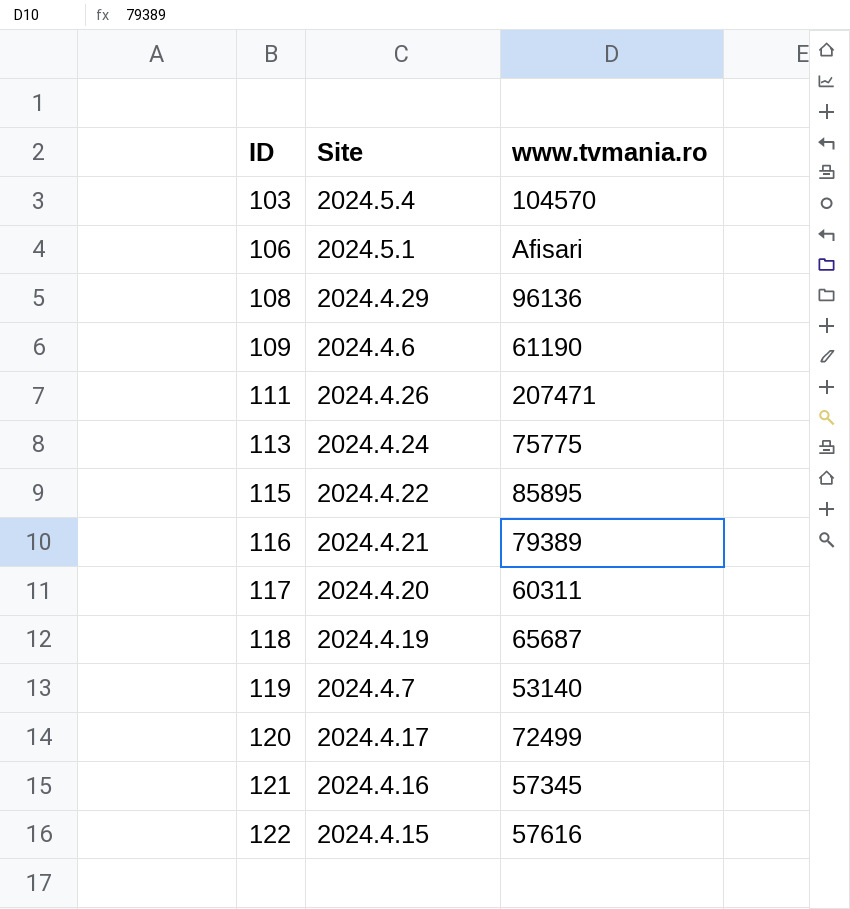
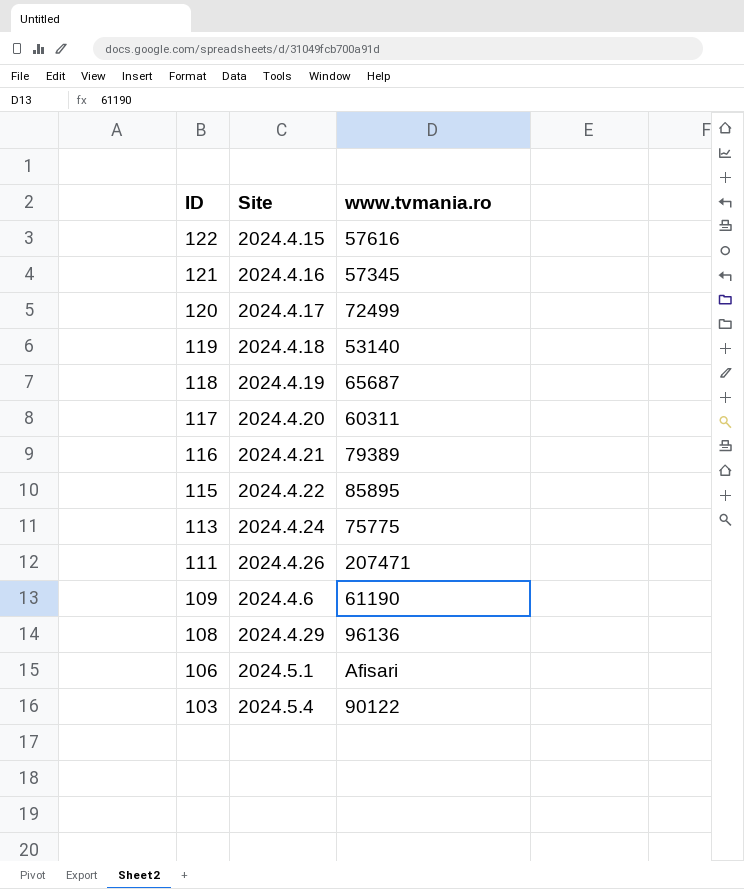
row order: ID ascending -> ID descending
119 | Site: 2024.4.7 -> 2024.4.18
103 | www.tvmania.ro: 104570 -> 90122

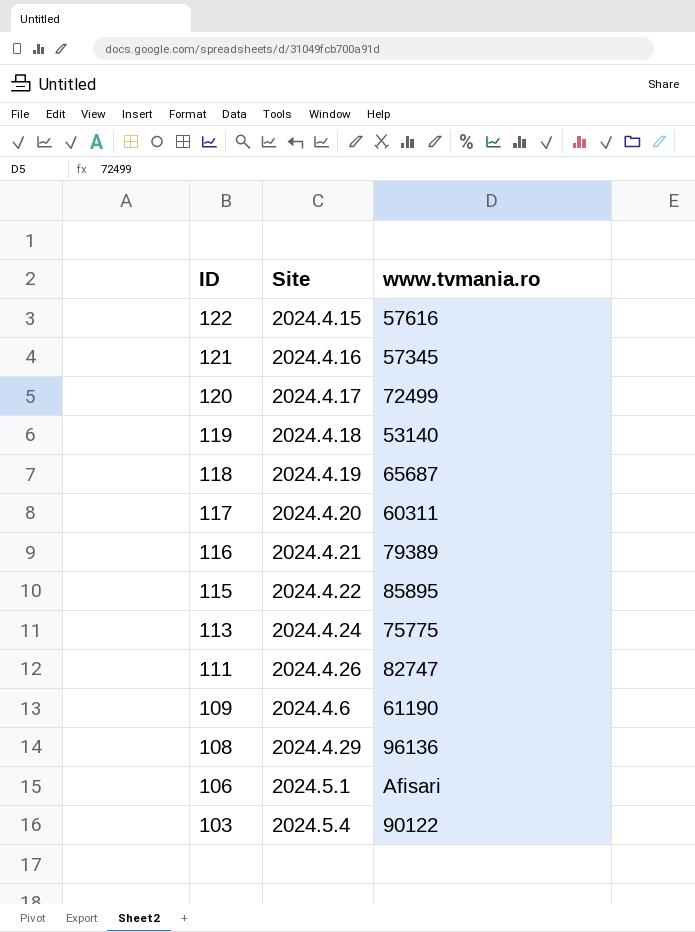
111 | www.tvmania.ro: 207471 -> 82747

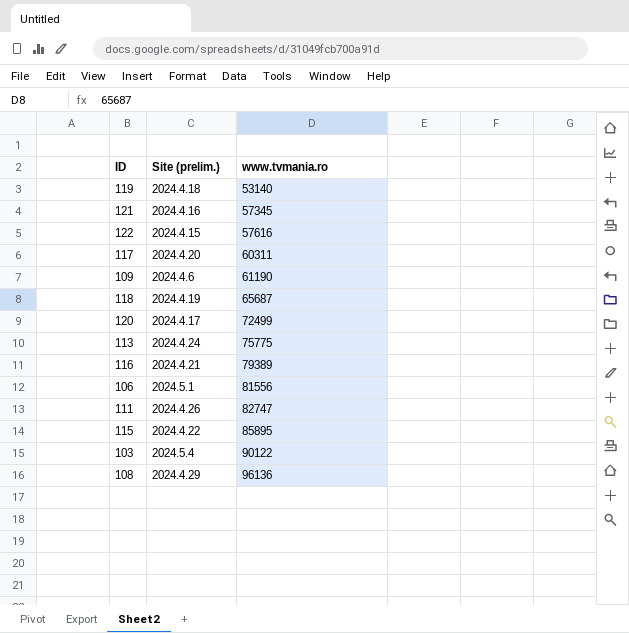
row order: ID descending -> www.tvmania.ro ascending
column name: Site -> Site (prelim.)
106 | www.tvmania.ro: Afisari -> 81556

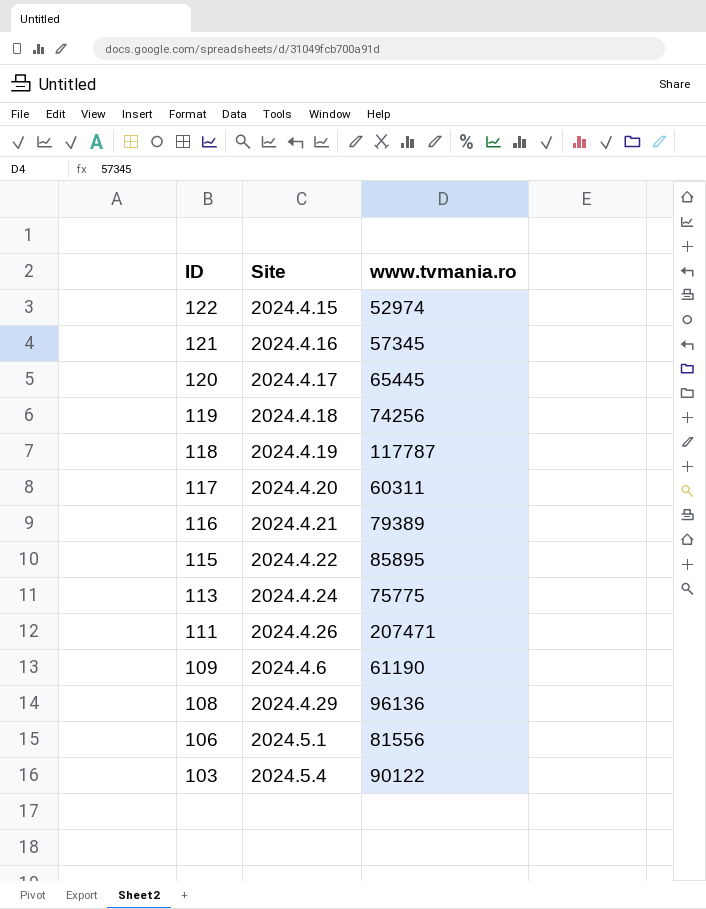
row order: www.tvmania.ro ascending -> ID descending
column name: Site (prelim.) -> Site
122 | www.tvmania.ro: 57616 -> 52974
120 | www.tvmania.ro: 72499 -> 65445
119 | www.tvmania.ro: 53140 -> 74256
118 | www.tvmania.ro: 65687 -> 117787
111 | www.tvmania.ro: 82747 -> 207471

